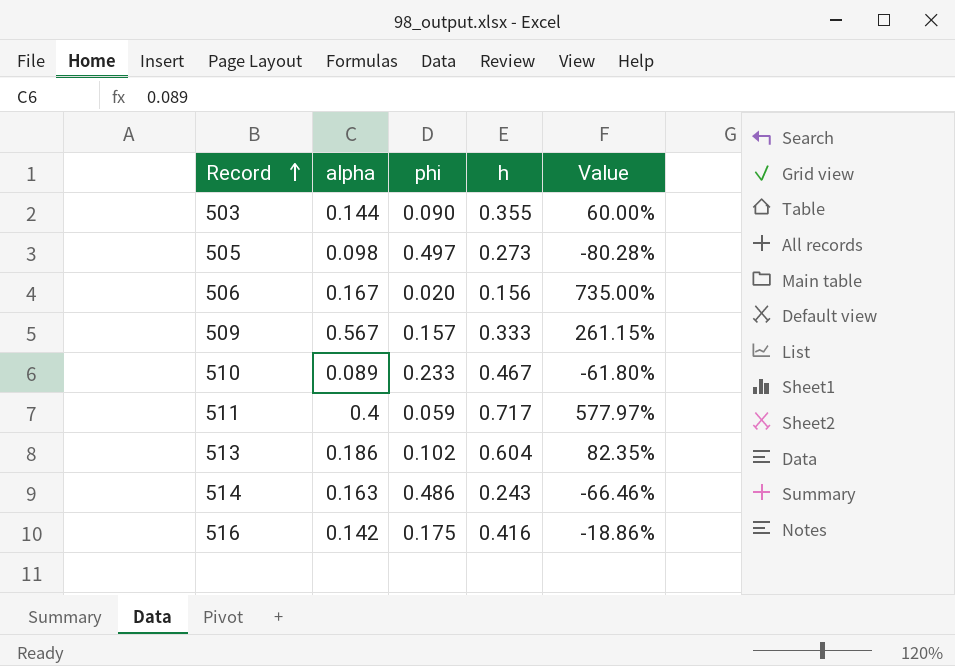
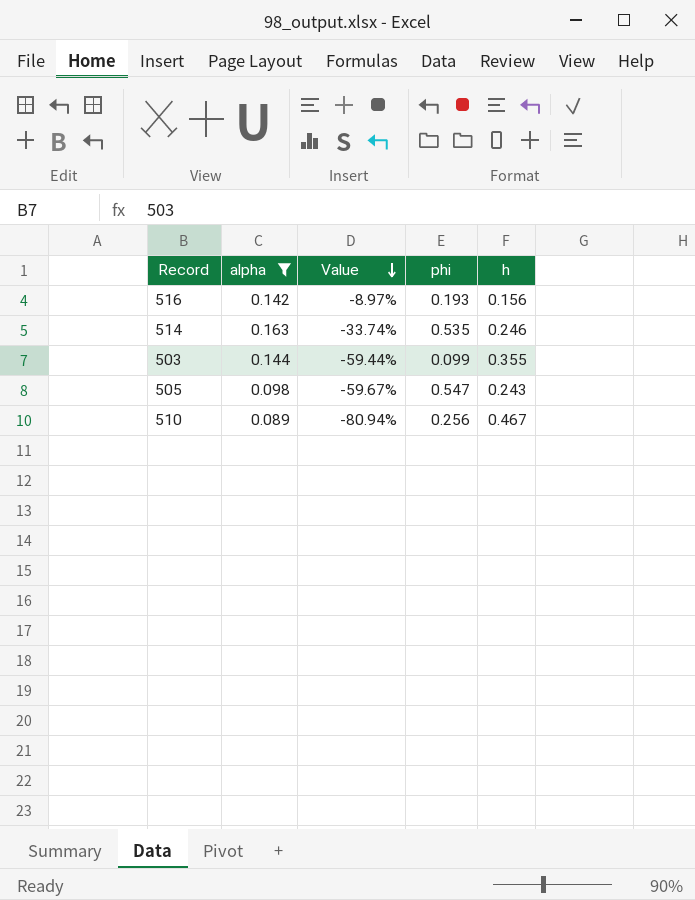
filter: none -> alpha <= 0.163
row order: Record ascending -> Value descending
column Value | formula: ([alpha] - [phi]) / [phi] -> ([alpha] - [h]) / [h]
column Value | position: 5 -> 3
516 | phi: 0.175 -> 0.193
516 | h: 0.416 -> 0.156
514 | phi: 0.486 -> 0.535
514 | h: 0.243 -> 0.246
503 | phi: 0.090 -> 0.099
505 | phi: 0.497 -> 0.547
505 | h: 0.273 -> 0.243
510 | phi: 0.233 -> 0.256

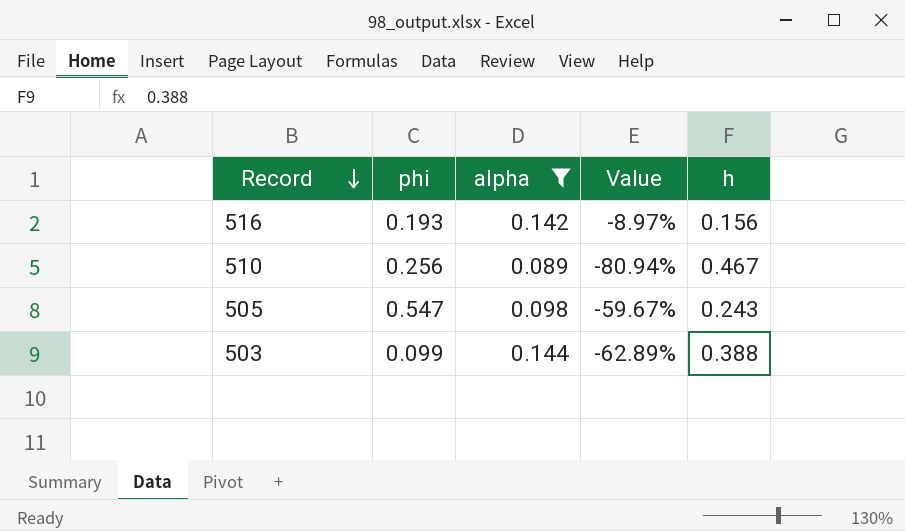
row order: Value descending -> Record descending
column phi | position: 4 -> 2
row 514: 0.163 | -33.74% | 0.535 | 0.246 -> none
503 | Value: -59.44% -> -62.89%
503 | h: 0.355 -> 0.388

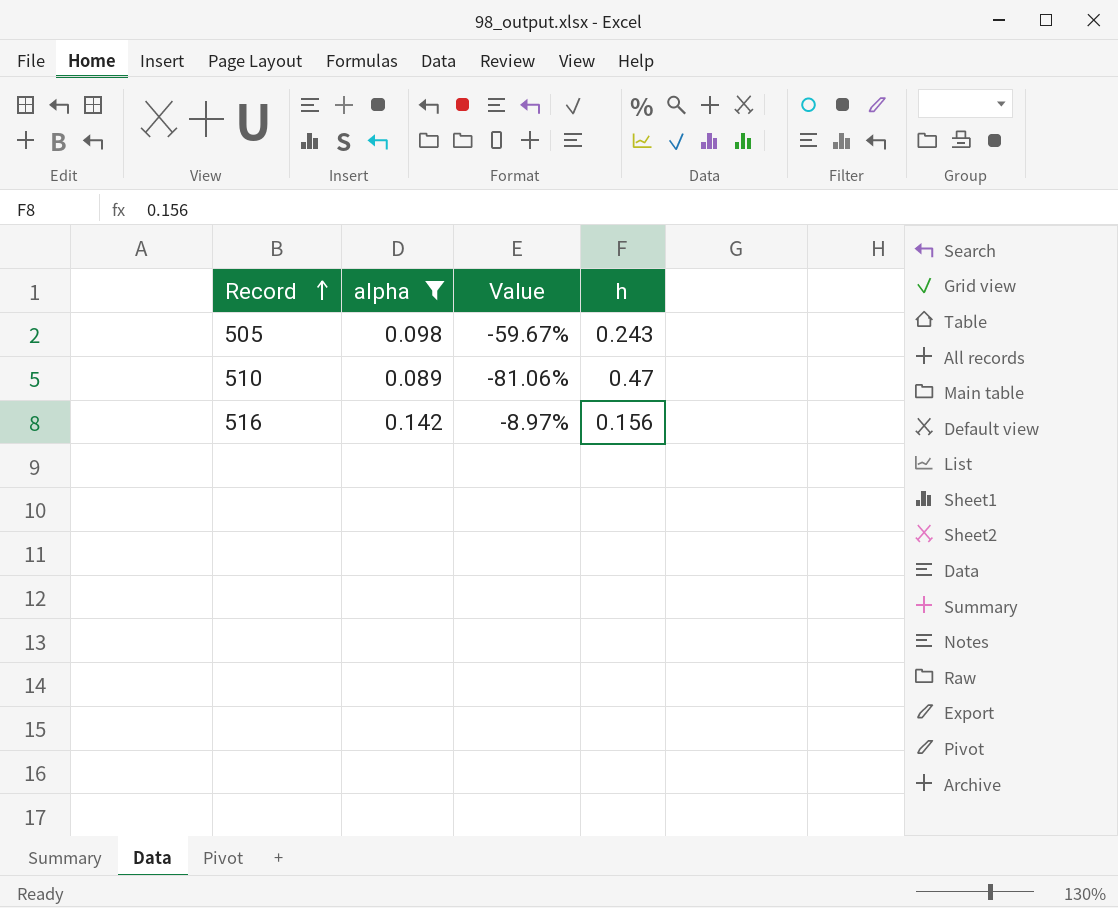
row order: Record descending -> Record ascending
column phi | position: 2 -> none
row 503: 0.099 | 0.144 | -62.89% | 0.388 -> none
510 | Value: -80.94% -> -81.06%
510 | h: 0.467 -> 0.47

